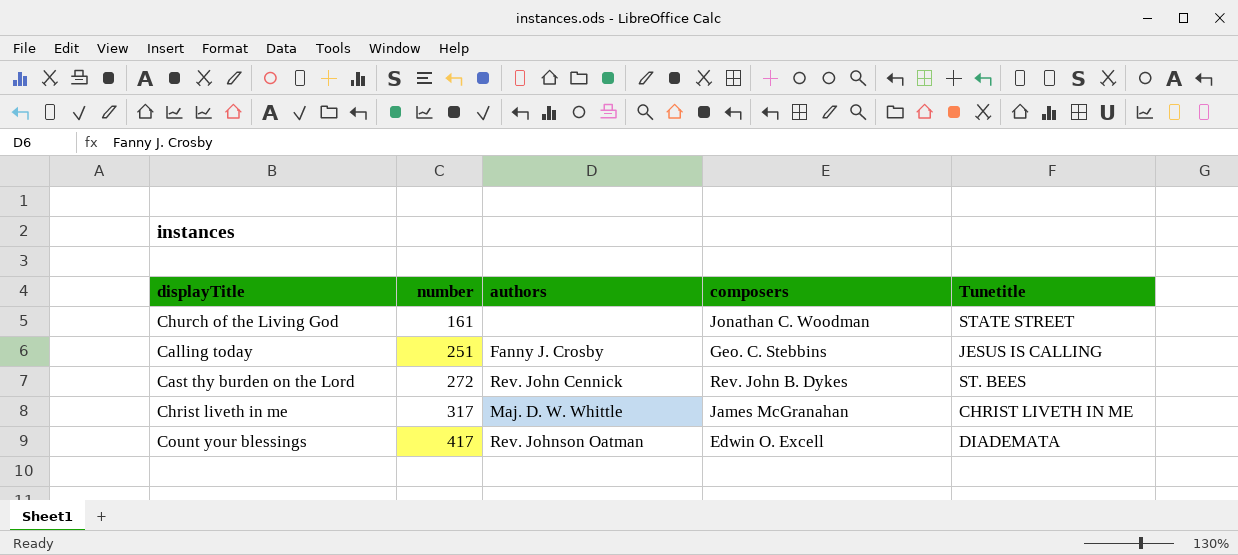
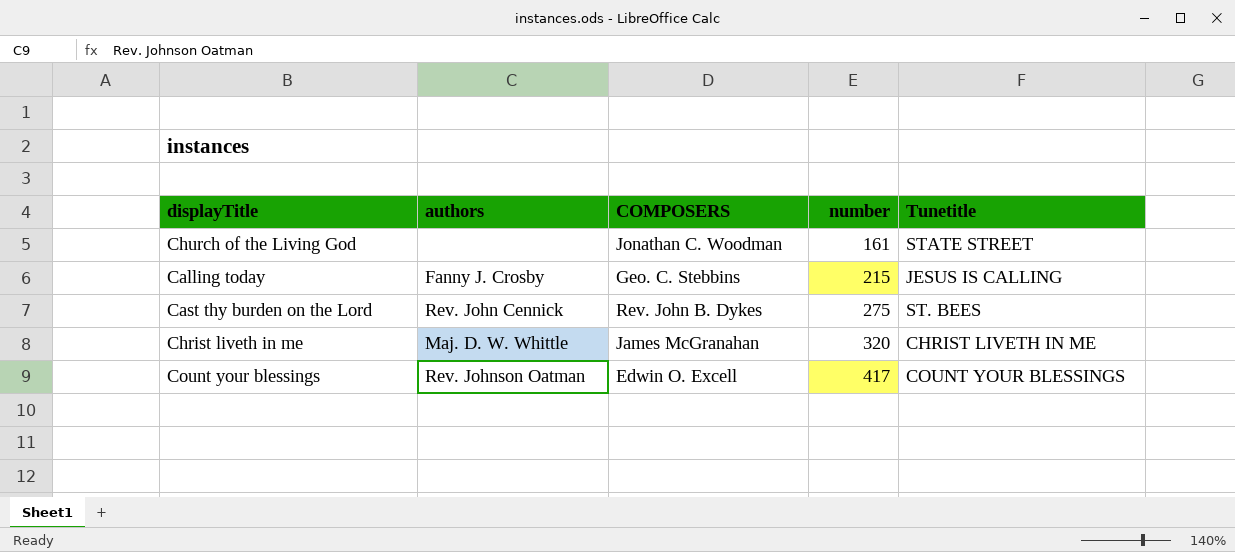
column name: composers -> COMPOSERS
column number | position: 2 -> 4
Calling today | number: 251 -> 215
Cast thy burden on the Lord | number: 272 -> 275
Christ liveth in me | number: 317 -> 320
Count your blessings | Tunetitle: DIADEMATA -> COUNT YOUR BLESSINGS

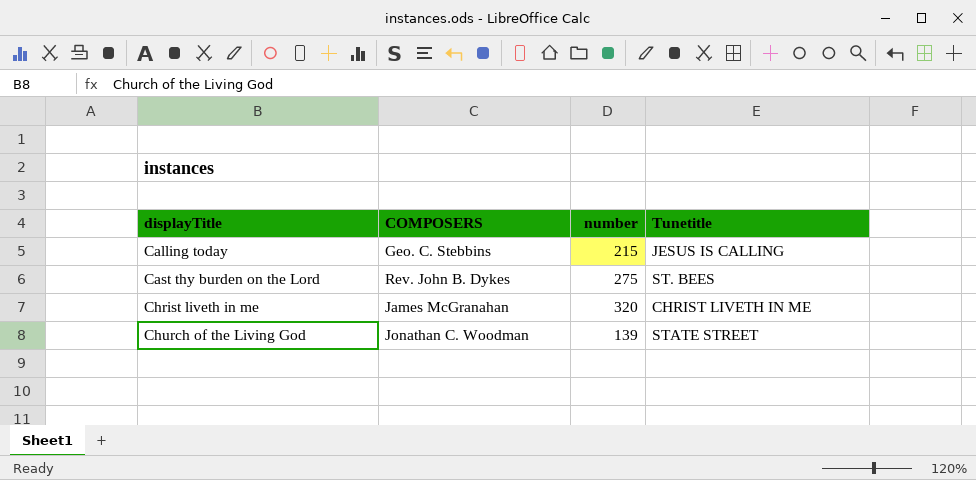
row order: number ascending -> displayTitle ascending
column authors | position: 2 -> none
row Count your blessings: Rev. Johnson Oatman | Edwin O. Excell | 417 | COUNT YOUR BLESSINGS -> none
Church of the Living God | number: 161 -> 139

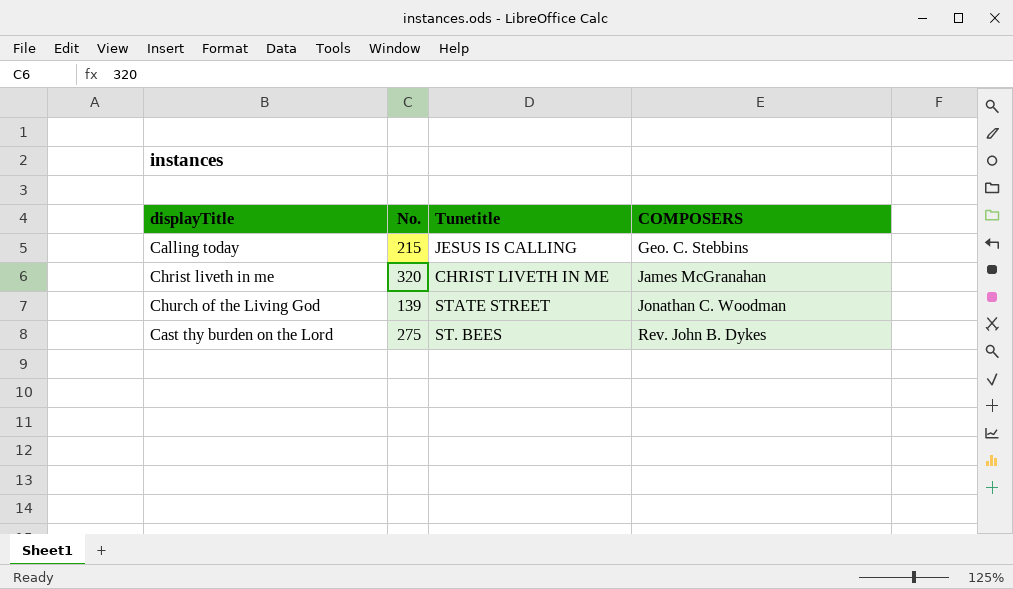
row order: displayTitle ascending -> COMPOSERS ascending
column name: number -> No.
column COMPOSERS | position: 2 -> 4

